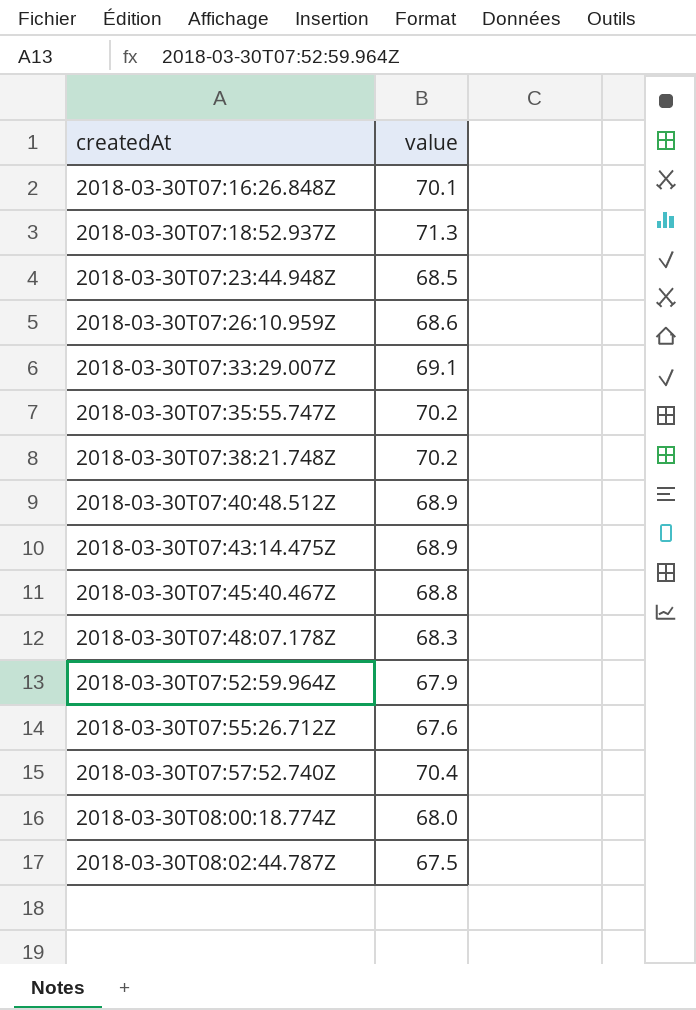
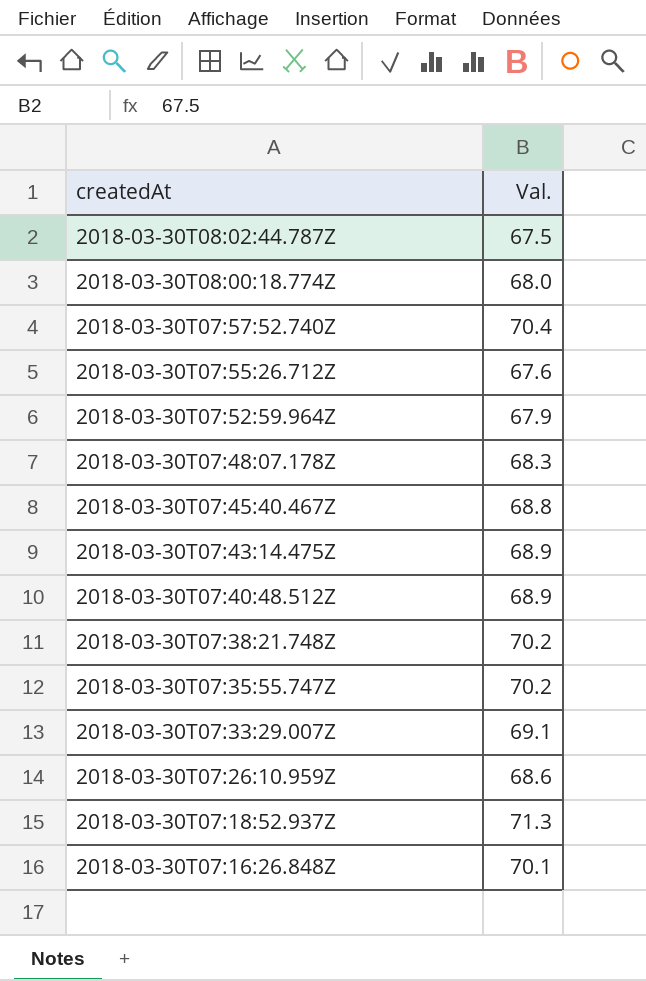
row order: createdAt ascending -> createdAt descending
column name: value -> Val.
row 2018-03-30T07:23:44.948Z: 68.5 -> none

